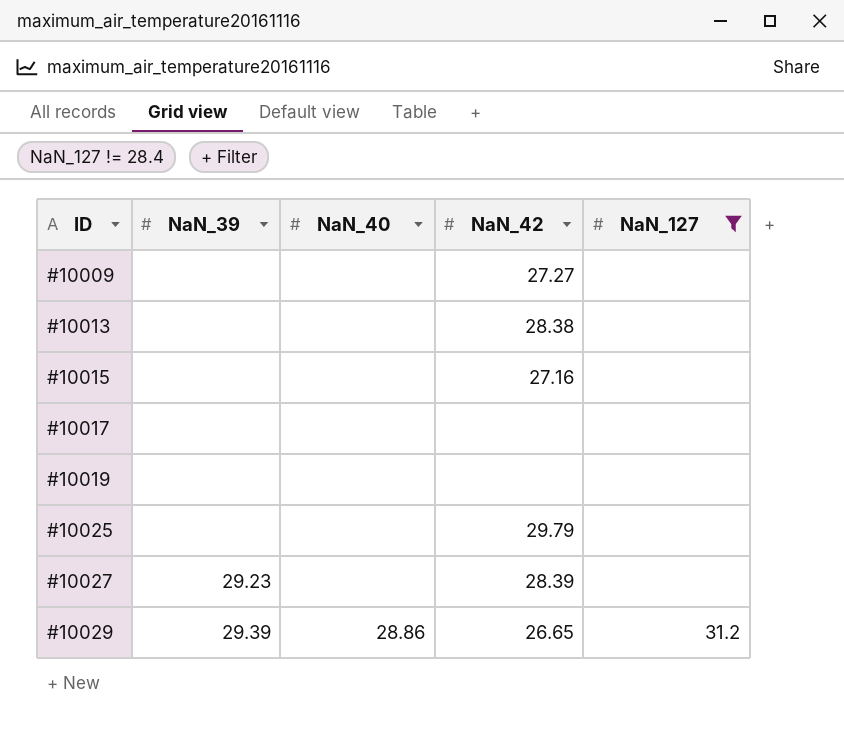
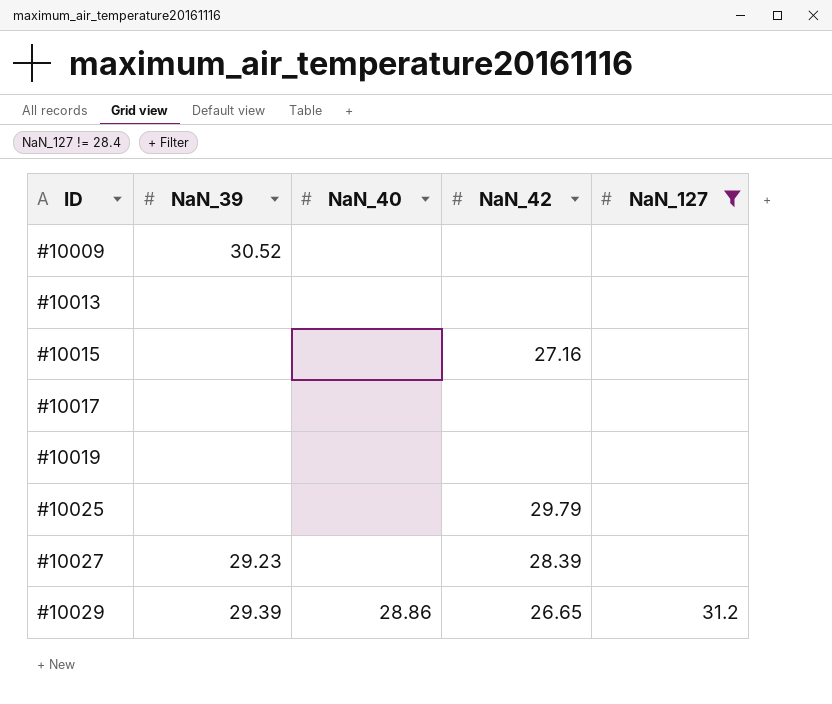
#10009 | NaN_39: none -> 30.52
#10009 | NaN_42: 27.27 -> none
#10013 | NaN_42: 28.38 -> none

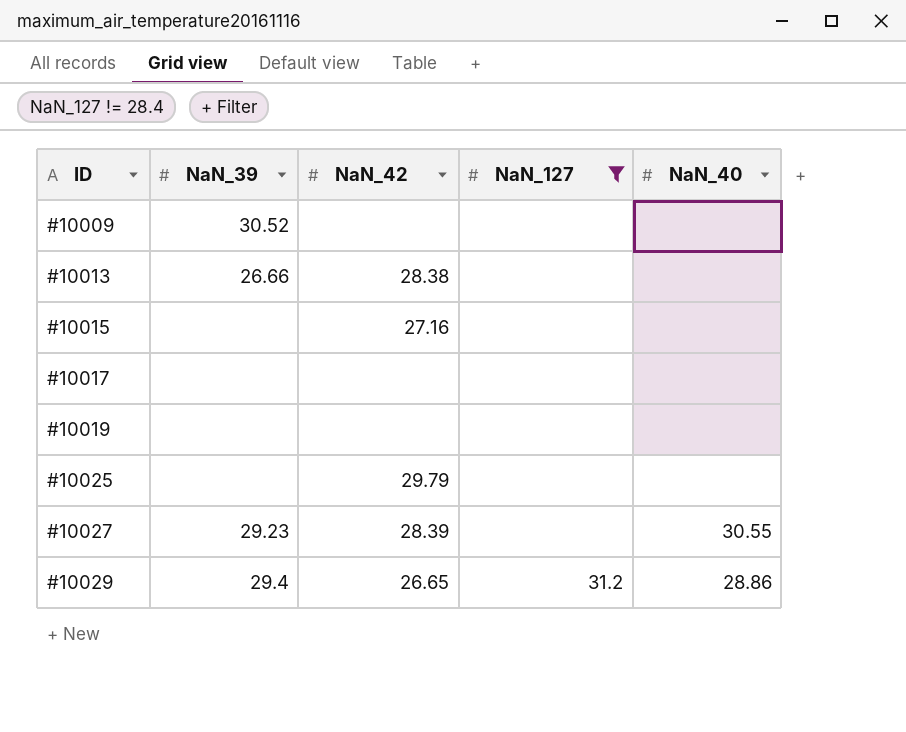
column NaN_40 | position: 3 -> 5
#10013 | NaN_39: none -> 26.66
#10013 | NaN_42: none -> 28.38
#10027 | NaN_40: none -> 30.55
#10029 | NaN_39: 29.39 -> 29.4

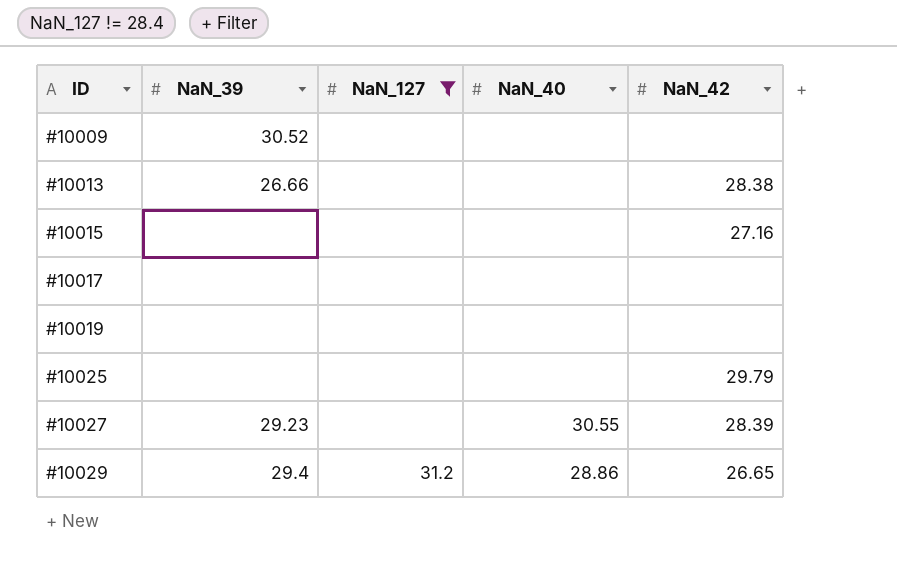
column NaN_42 | position: 3 -> 5

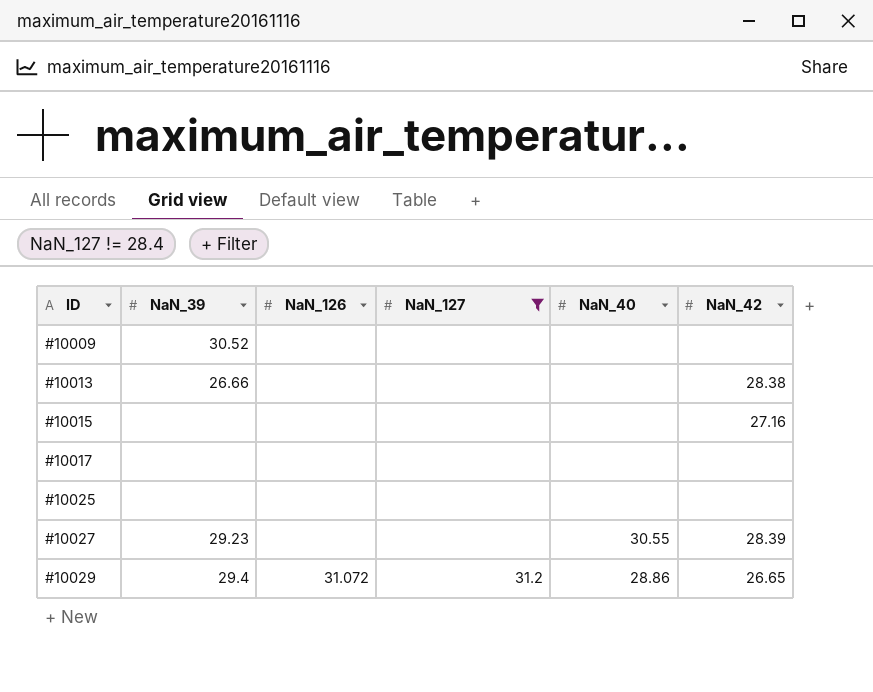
column NaN_126 | position: none -> 3
row #10019: none | none | none | none -> none
#10025 | NaN_42: 29.79 -> none

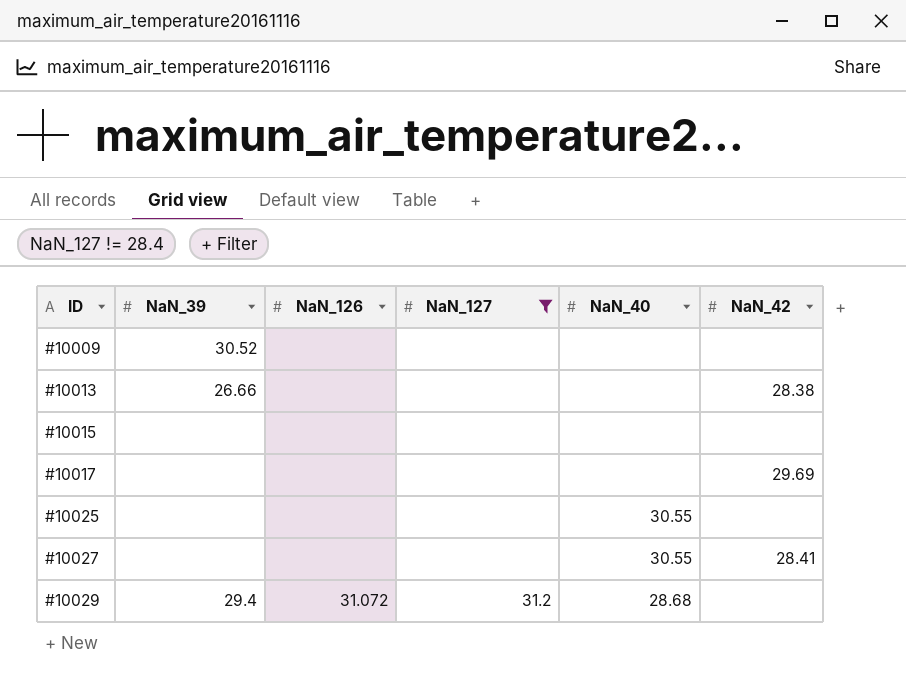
#10015 | NaN_42: 27.16 -> none
#10017 | NaN_42: none -> 29.69
#10025 | NaN_40: none -> 30.55
#10027 | NaN_39: 29.23 -> none
#10027 | NaN_42: 28.39 -> 28.41
#10029 | NaN_40: 28.86 -> 28.68
#10029 | NaN_42: 26.65 -> none

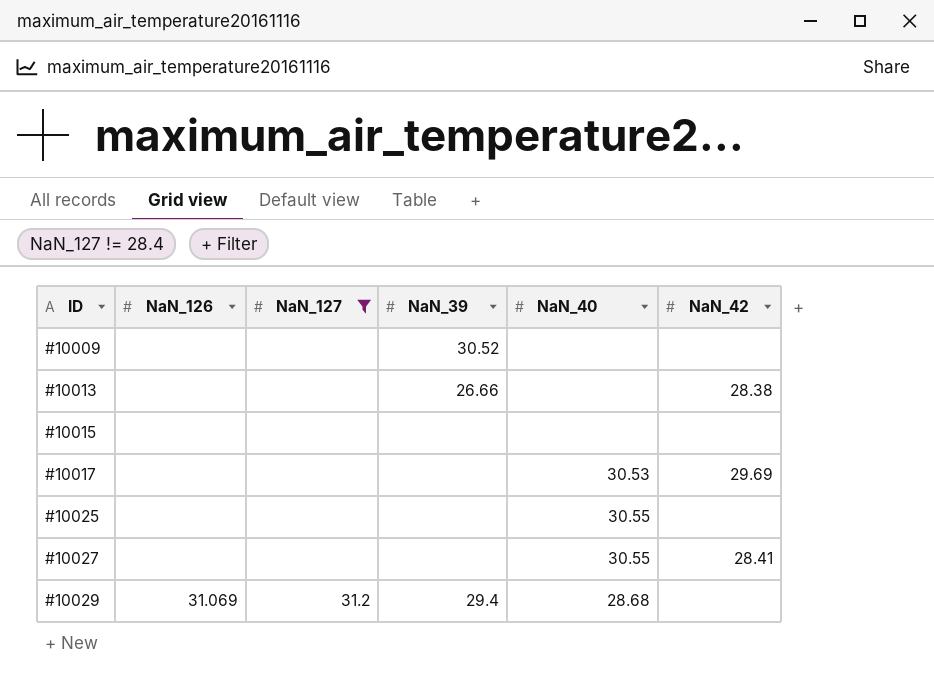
column NaN_39 | position: 2 -> 4
#10017 | NaN_40: none -> 30.53
#10029 | NaN_126: 31.072 -> 31.069

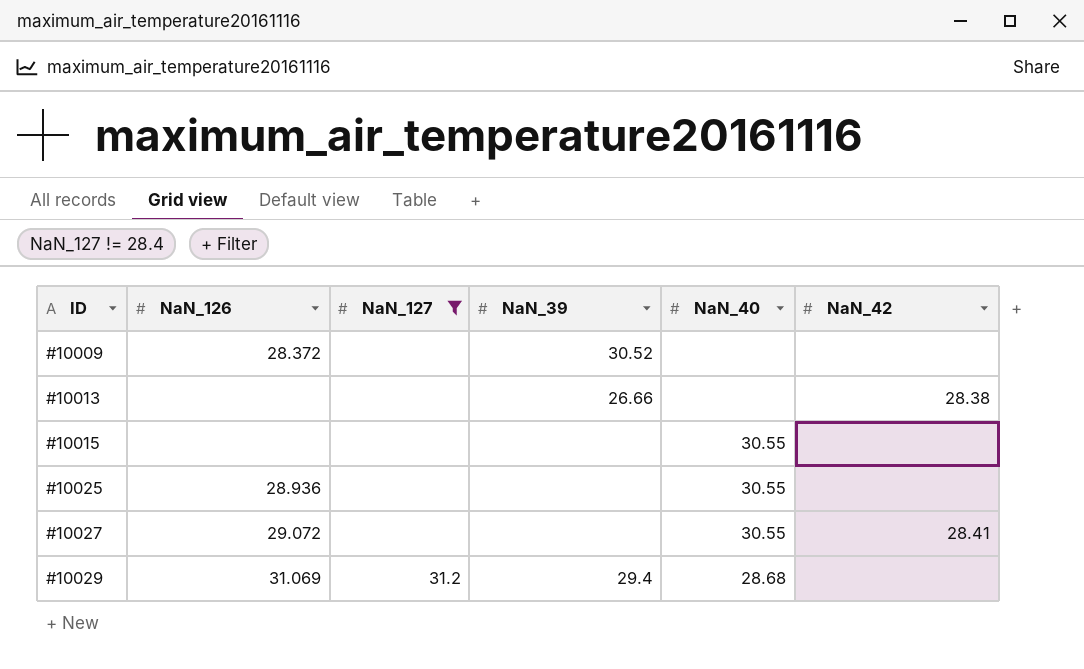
row #10017: none | none | none | 30.53 | 29.69 -> none
#10009 | NaN_126: none -> 28.372
#10015 | NaN_40: none -> 30.55
#10025 | NaN_126: none -> 28.936
#10027 | NaN_126: none -> 29.072

